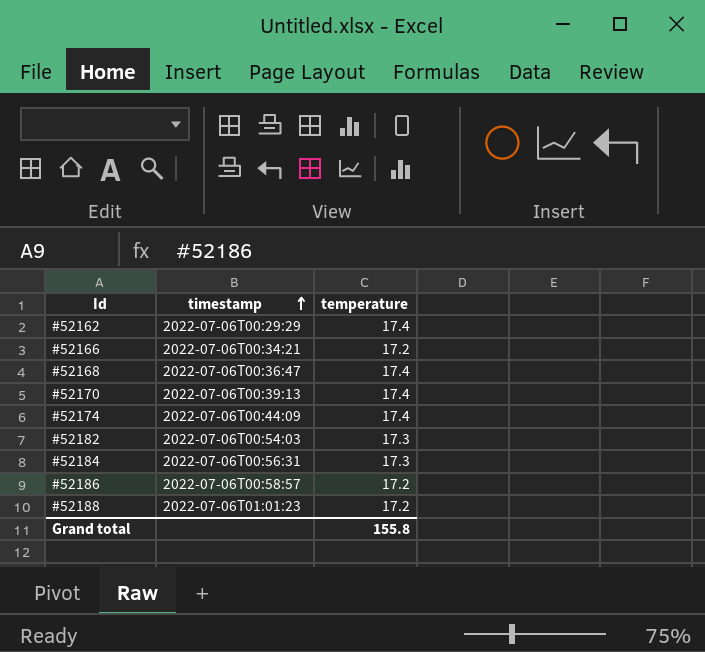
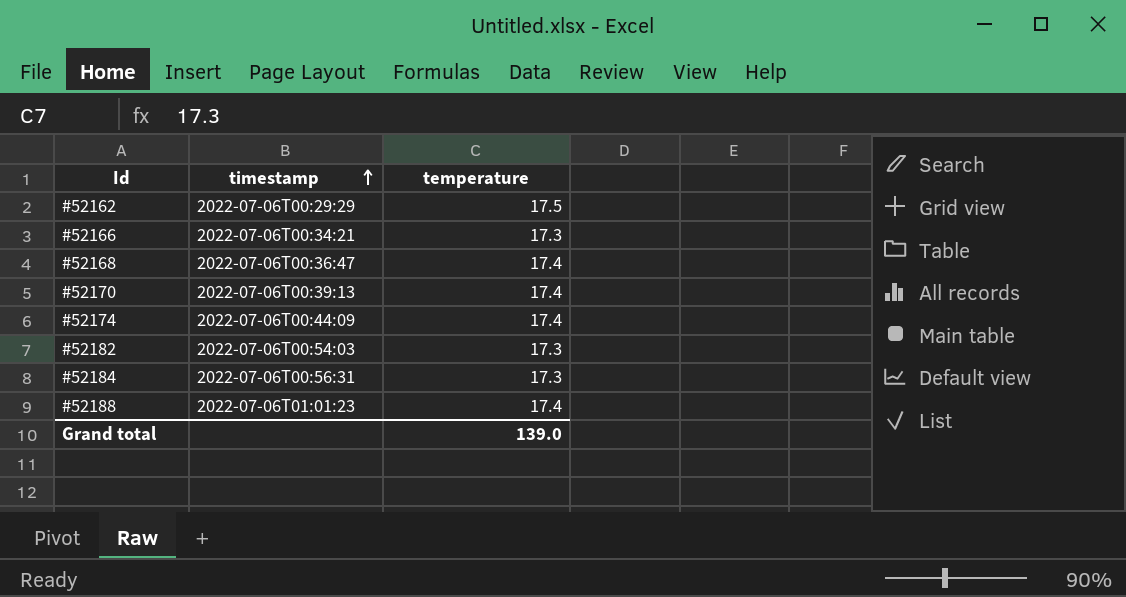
row #52186: 2022-07-06T00:58:57 | 17.2 -> none
#52162 | temperature: 17.4 -> 17.5
#52166 | temperature: 17.2 -> 17.3
#52188 | temperature: 17.2 -> 17.4
Grand total | temperature: 155.8 -> 139.0

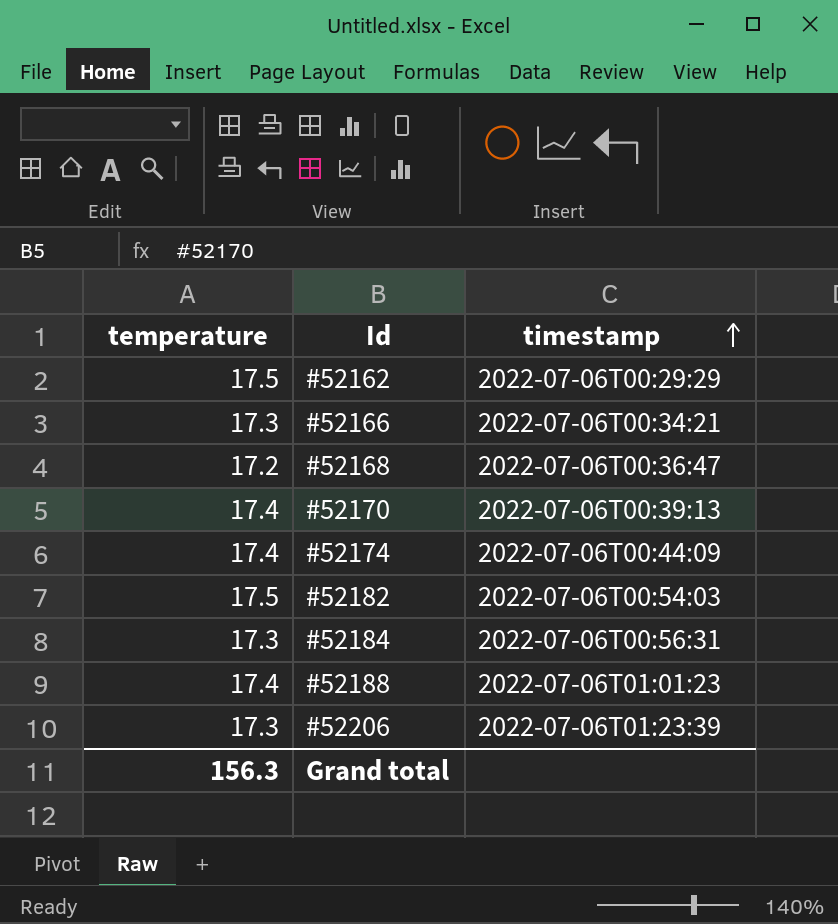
column temperature | position: 3 -> 1
#52168 | temperature: 17.4 -> 17.2
#52182 | temperature: 17.3 -> 17.5
row #52206: none -> 17.3 | 2022-07-06T01:23:39
Grand total | temperature: 139.0 -> 156.3

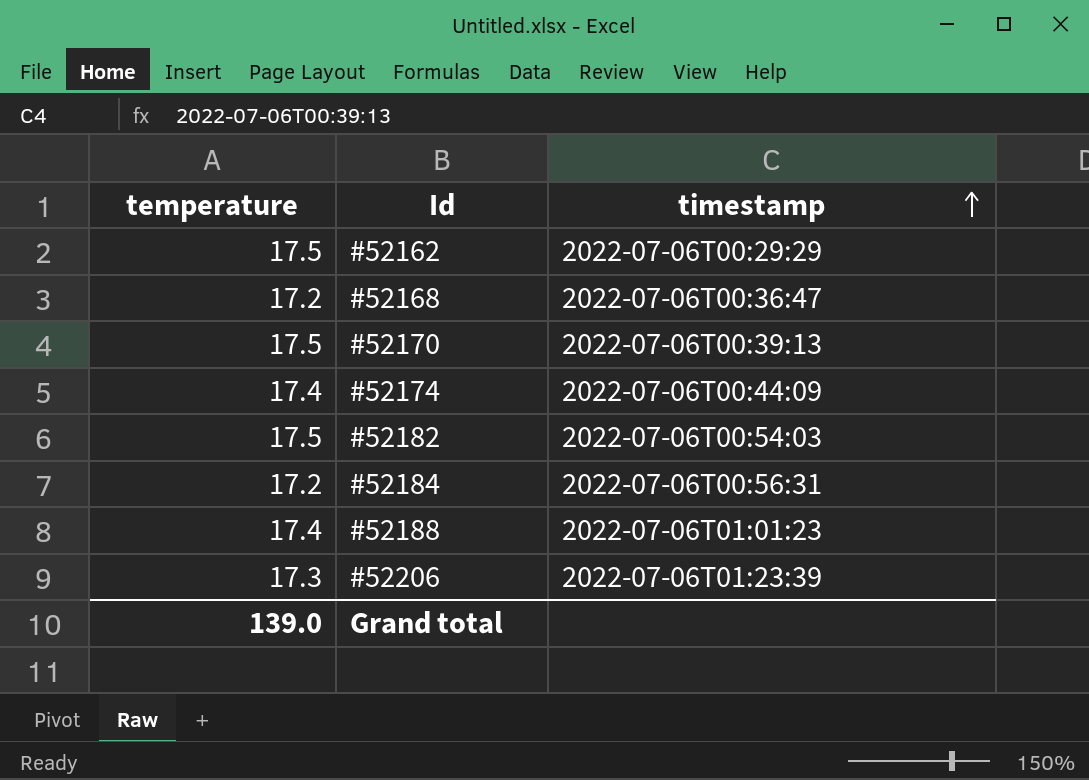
row #52166: 17.3 | 2022-07-06T00:34:21 -> none
#52170 | temperature: 17.4 -> 17.5
#52184 | temperature: 17.3 -> 17.2
Grand total | temperature: 156.3 -> 139.0

